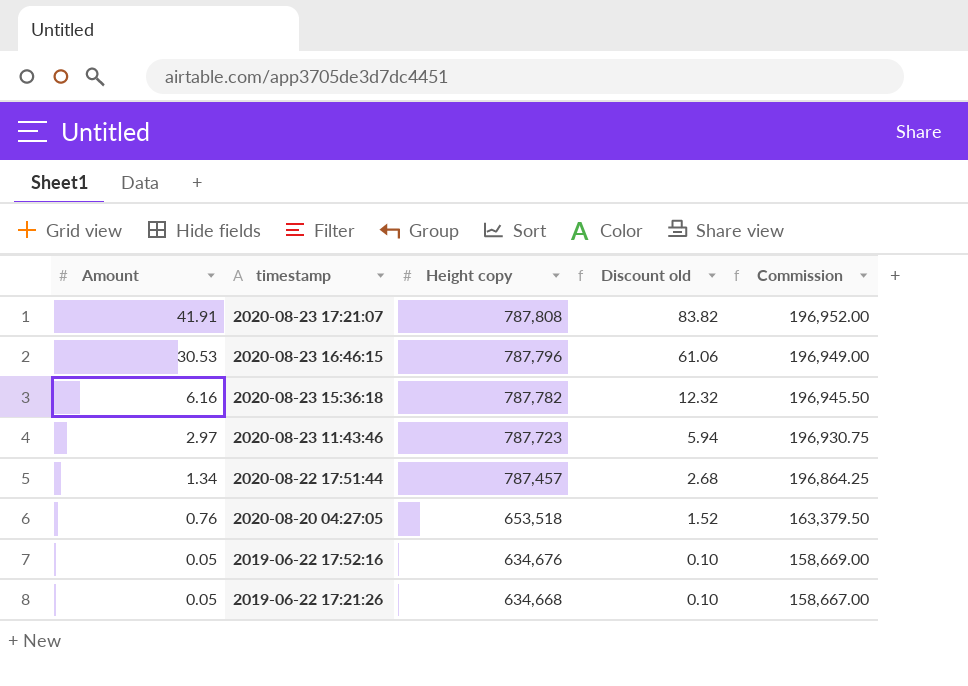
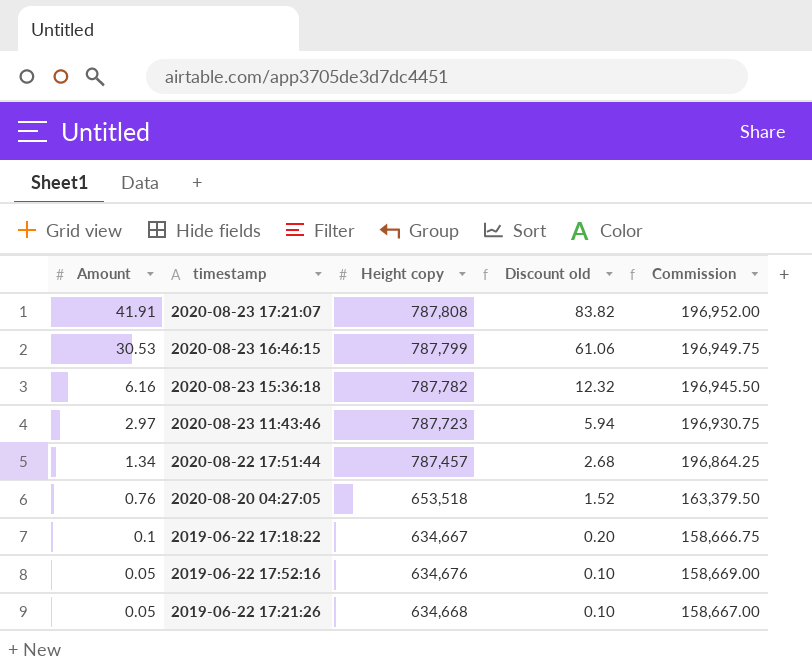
2020-08-23 16:46:15 | Height copy: 787,796 -> 787,799
2020-08-23 16:46:15 | Commission: 196,949.00 -> 196,949.75
row 2019-06-22 17:18:22: none -> 0.1 | 634,667 | 0.20 | 158,666.75

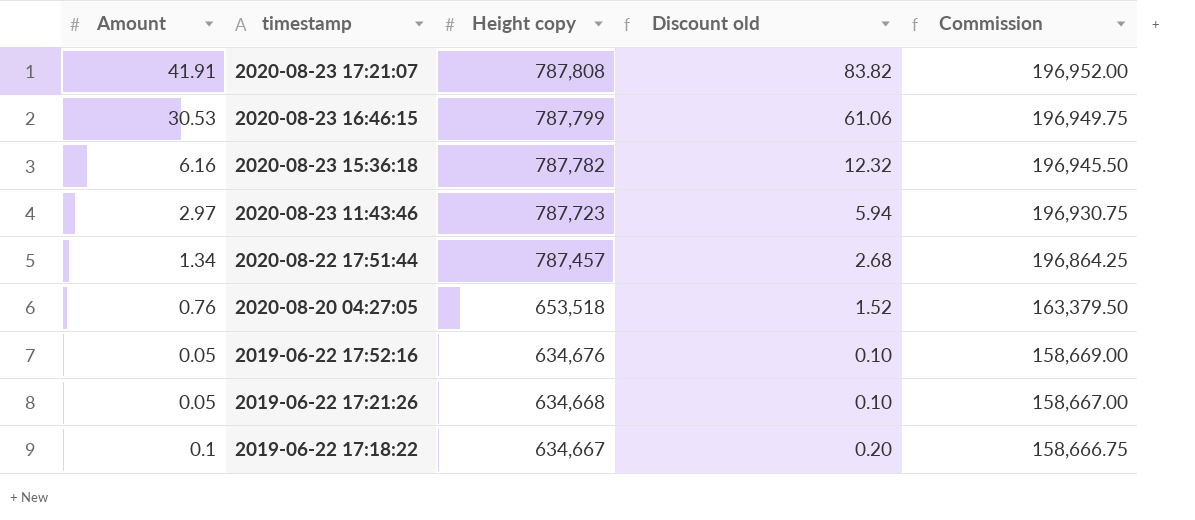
row order: Amount descending -> timestamp descending

